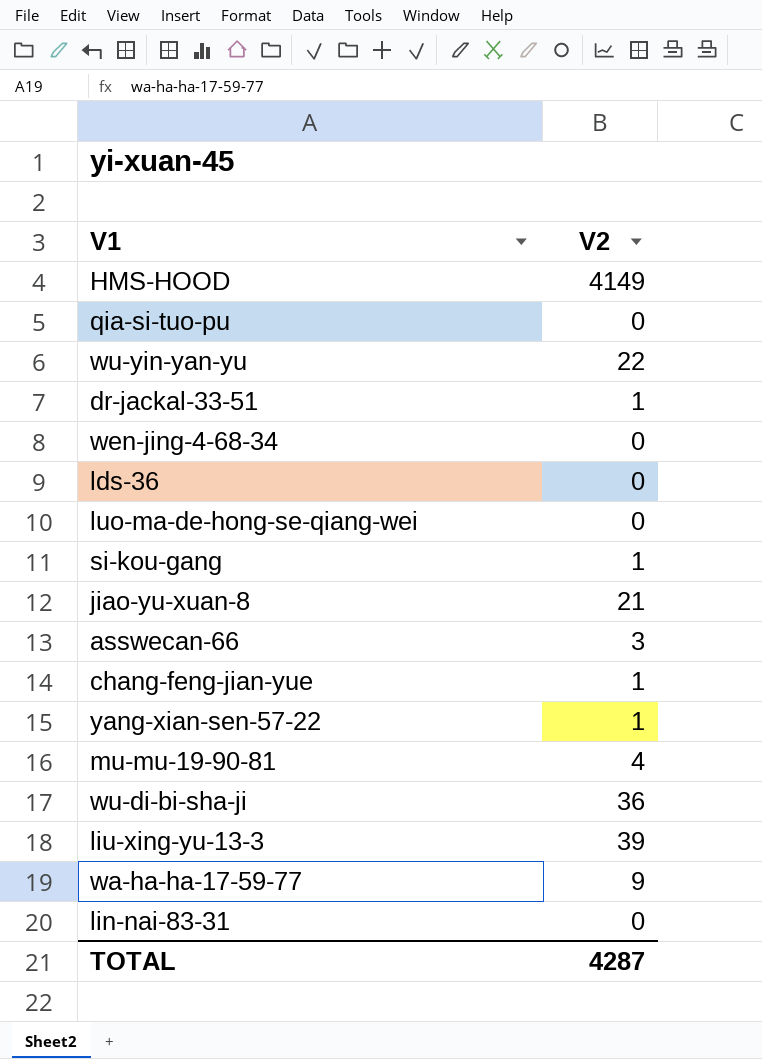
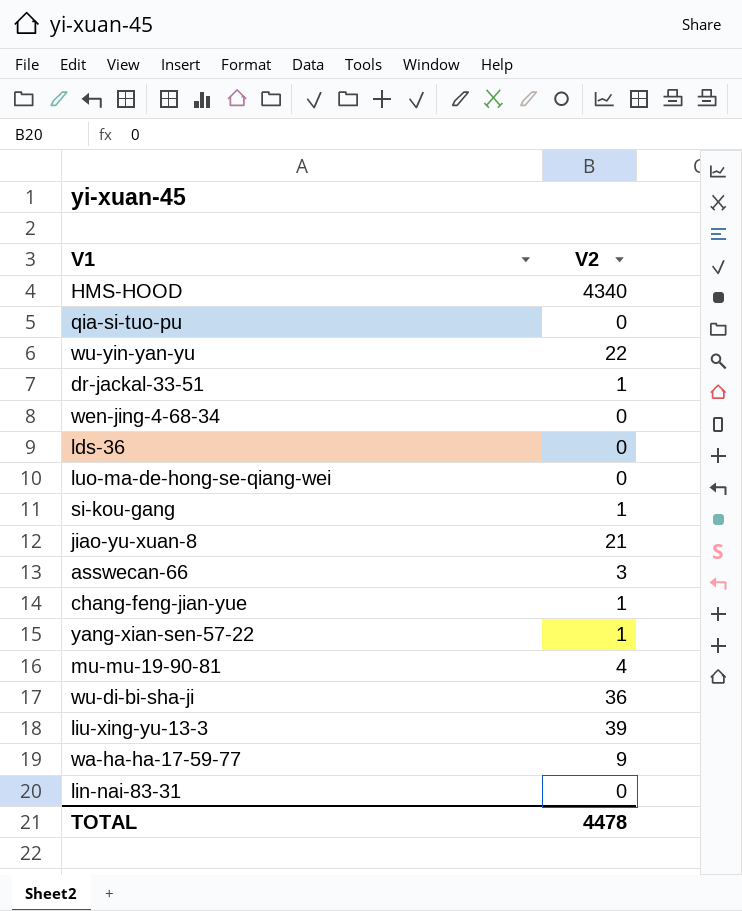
HMS-HOOD | V2: 4149 -> 4340
TOTAL | V2: 4287 -> 4478

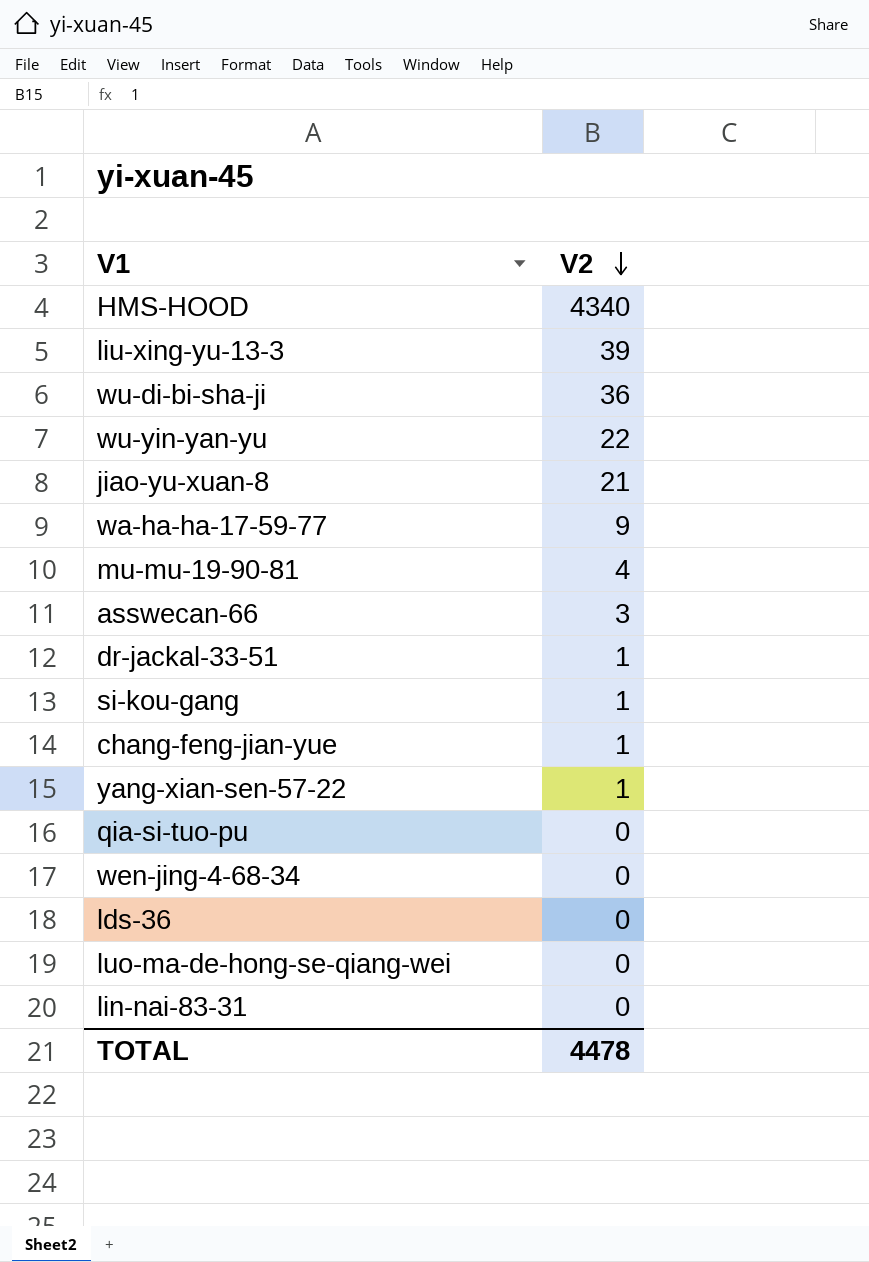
row order: none -> V2 descending

